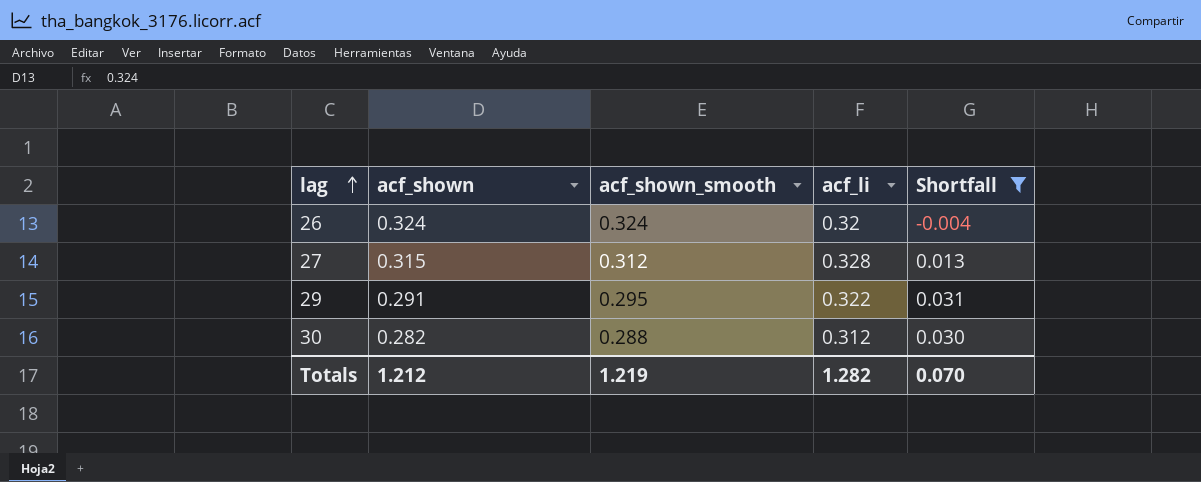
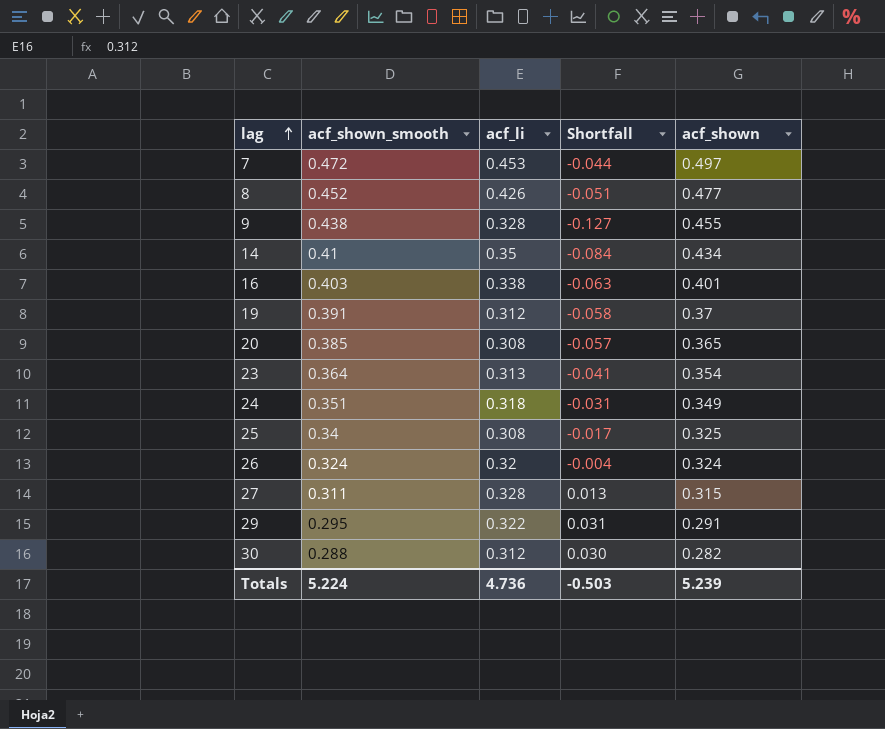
filter: Shortfall >= -0.004 -> none
column acf_shown | position: 2 -> 5
27 | acf_shown_smooth: 0.312 -> 0.311
Totals | acf_shown_smooth: 1.219 -> 5.224
Totals | acf_li: 1.282 -> 4.736
Totals | Shortfall: 0.070 -> -0.503
Totals | acf_shown: 1.212 -> 5.239

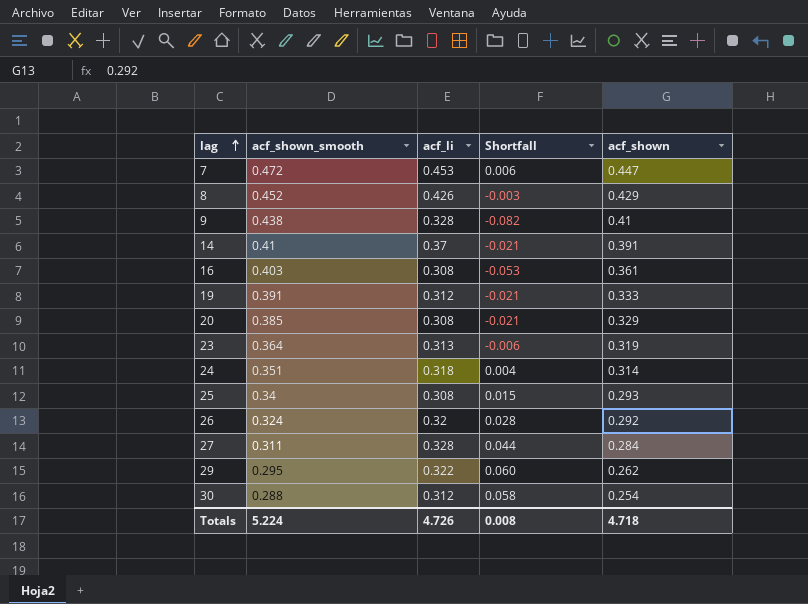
7 | Shortfall: -0.044 -> 0.006
7 | acf_shown: 0.497 -> 0.447
8 | Shortfall: -0.051 -> -0.003
8 | acf_shown: 0.477 -> 0.429
9 | Shortfall: -0.127 -> -0.082
9 | acf_shown: 0.455 -> 0.41
14 | acf_li: 0.35 -> 0.37
14 | Shortfall: -0.084 -> -0.021
14 | acf_shown: 0.434 -> 0.391
16 | acf_li: 0.338 -> 0.308
16 | Shortfall: -0.063 -> -0.053
16 | acf_shown: 0.401 -> 0.361
19 | Shortfall: -0.058 -> -0.021
19 | acf_shown: 0.37 -> 0.333
20 | Shortfall: -0.057 -> -0.021
20 | acf_shown: 0.365 -> 0.329
23 | Shortfall: -0.041 -> -0.006
23 | acf_shown: 0.354 -> 0.319
24 | Shortfall: -0.031 -> 0.004
24 | acf_shown: 0.349 -> 0.314
25 | Shortfall: -0.017 -> 0.015
25 | acf_shown: 0.325 -> 0.293
26 | Shortfall: -0.004 -> 0.028
26 | acf_shown: 0.324 -> 0.292
27 | Shortfall: 0.013 -> 0.044
27 | acf_shown: 0.315 -> 0.284
29 | Shortfall: 0.031 -> 0.060
29 | acf_shown: 0.291 -> 0.262
30 | Shortfall: 0.030 -> 0.058
30 | acf_shown: 0.282 -> 0.254
Totals | acf_li: 4.736 -> 4.726
Totals | Shortfall: -0.503 -> 0.008
Totals | acf_shown: 5.239 -> 4.718

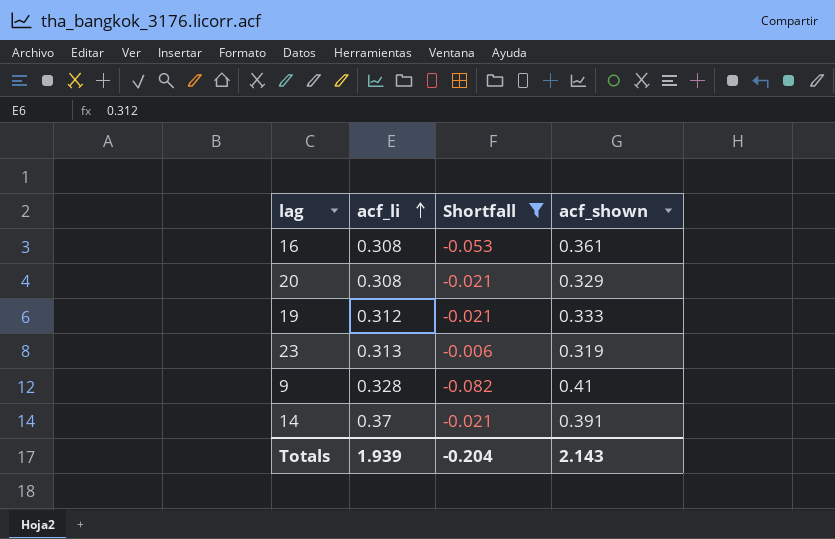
filter: none -> Shortfall <= -0.006
row order: lag ascending -> acf_li ascending
column acf_shown_smooth | position: 2 -> none
Totals | acf_li: 4.726 -> 1.939
Totals | Shortfall: 0.008 -> -0.204
Totals | acf_shown: 4.718 -> 2.143

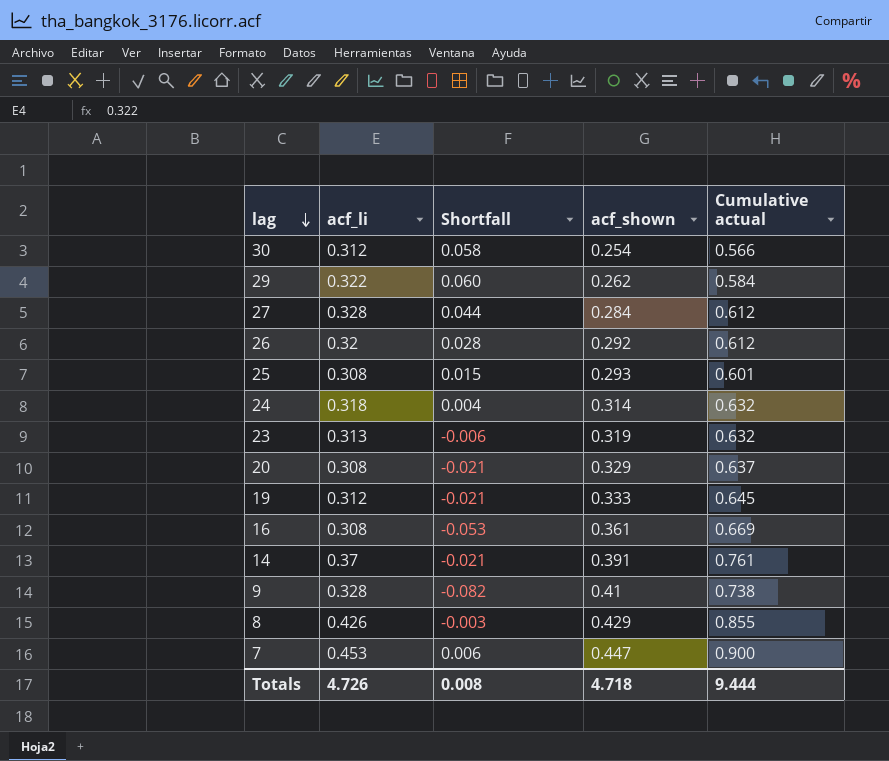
filter: Shortfall <= -0.006 -> none
row order: acf_li ascending -> lag descending
column Cumulative actual | formula: none -> [acf_li] + [acf_shown]
Totals | acf_li: 1.939 -> 4.726
Totals | Shortfall: -0.204 -> 0.008
Totals | acf_shown: 2.143 -> 4.718

